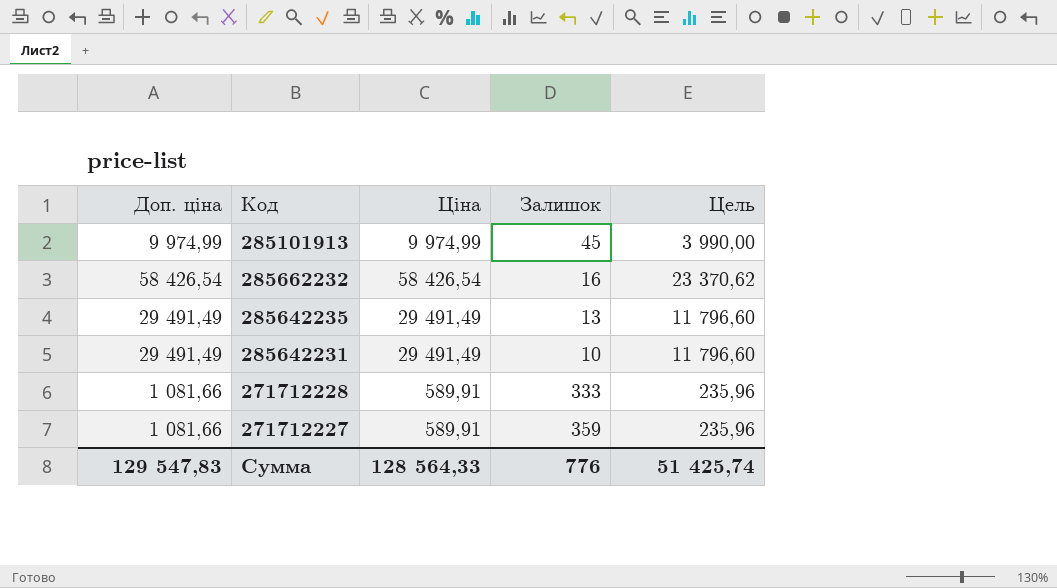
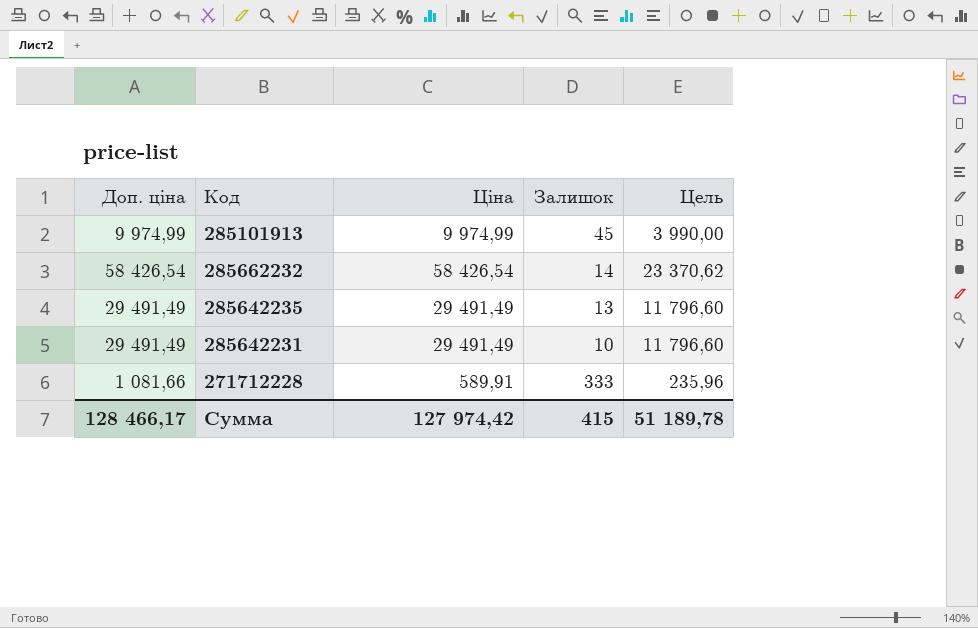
row 271712227: 1 081,66 | 589,91 | 359 | 235,96 -> none
285662232 | Залишок: 16 -> 14
Сумма | Доп. ціна: 129 547,83 -> 128 466,17
Сумма | Ціна: 128 564,33 -> 127 974,42
Сумма | Залишок: 776 -> 415
Сумма | Цель: 51 425,74 -> 51 189,78

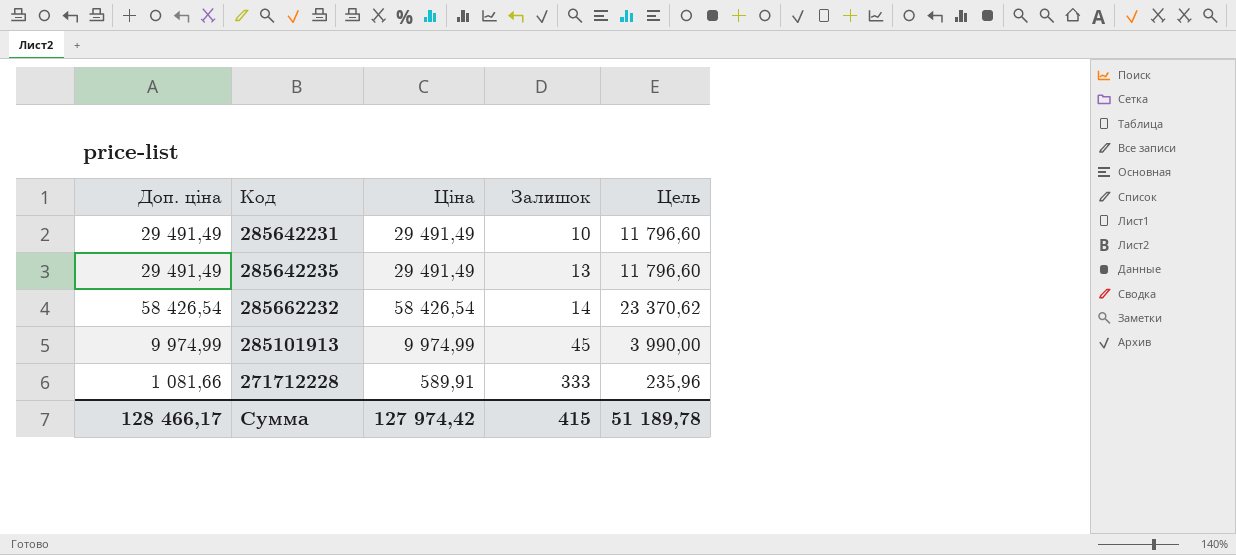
row order: none -> Залишок ascending

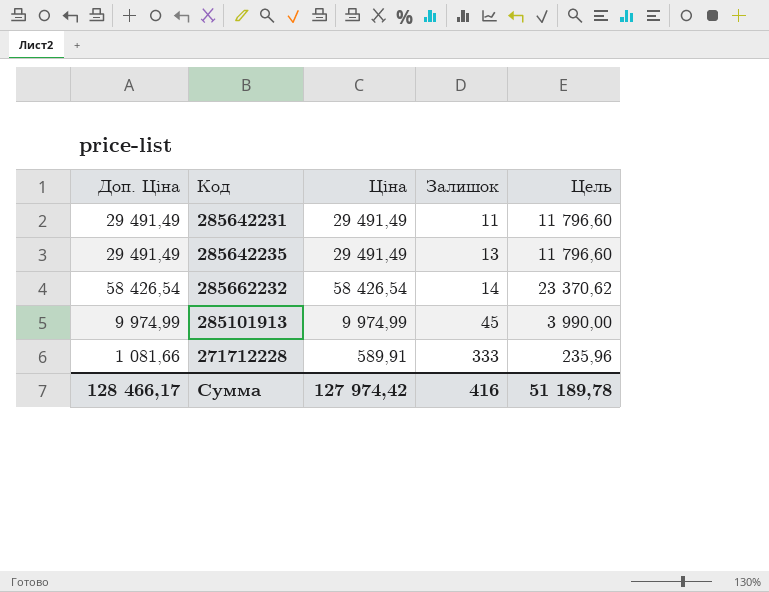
column name: Доп. ціна -> Доп. Ціна
285642231 | Залишок: 10 -> 11
Сумма | Залишок: 415 -> 416

